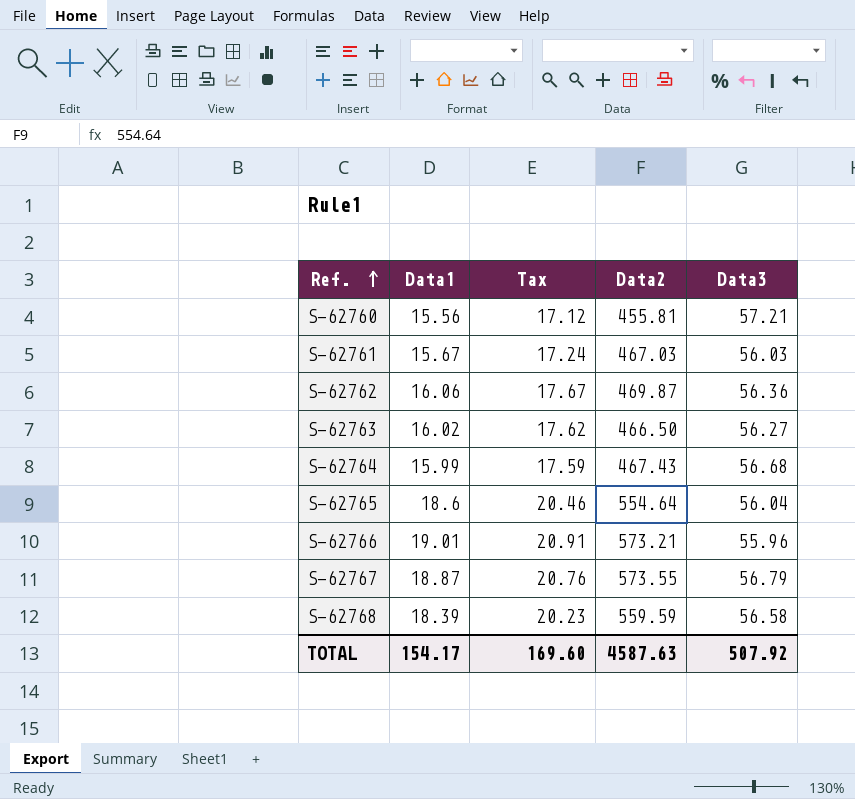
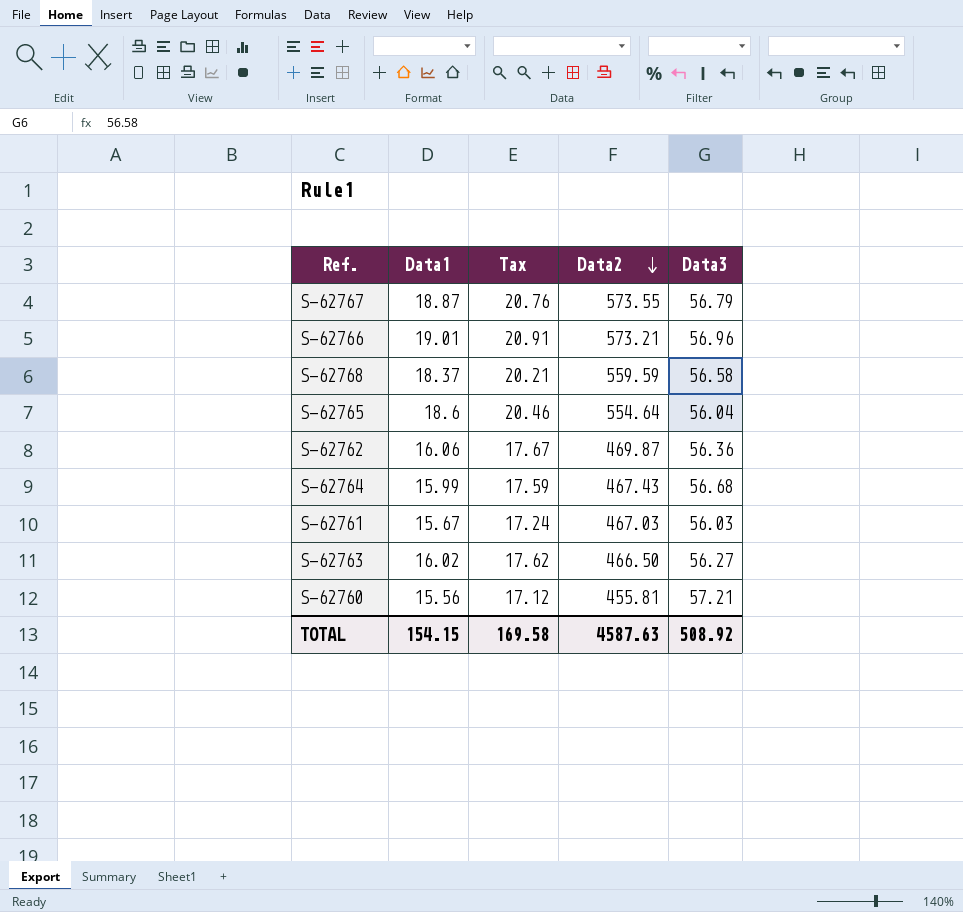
row order: Ref. ascending -> Data2 descending
S-62766 | Data3: 55.96 -> 56.96
S-62768 | Data1: 18.39 -> 18.37
S-62768 | Tax: 20.23 -> 20.21
TOTAL | Data1: 154.17 -> 154.15
TOTAL | Tax: 169.60 -> 169.58
TOTAL | Data3: 507.92 -> 508.92

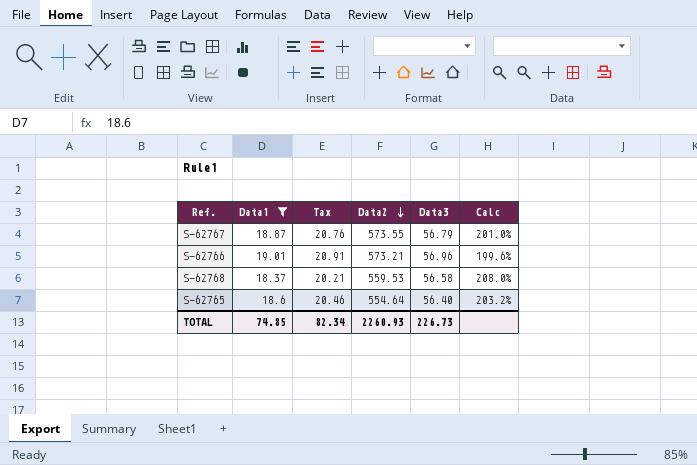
filter: none -> Data1 >= 18.37
column Calc | formula: none -> ([Data3] - [Data1]) / [Data1]
S-62768 | Data2: 559.59 -> 559.53
S-62765 | Data3: 56.04 -> 56.40
TOTAL | Data1: 154.15 -> 74.85
TOTAL | Tax: 169.58 -> 82.34
TOTAL | Data2: 4587.63 -> 2260.93
TOTAL | Data3: 508.92 -> 226.73

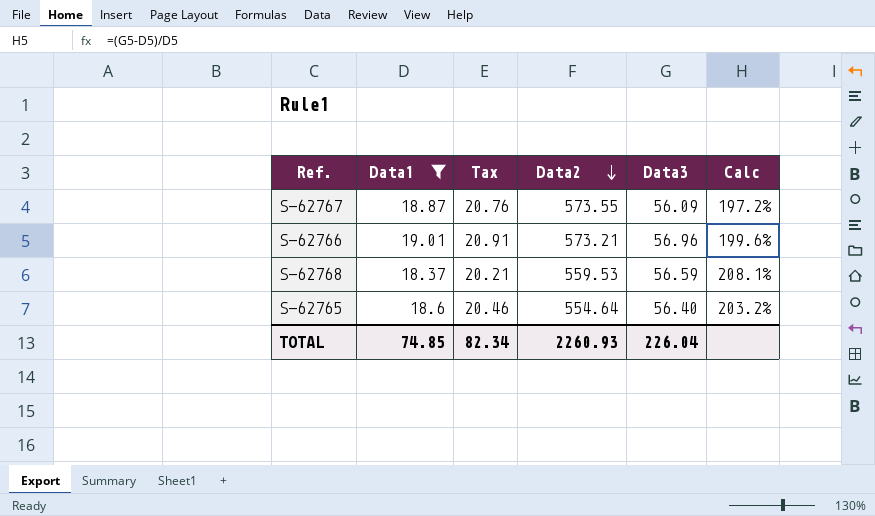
S-62767 | Data3: 56.79 -> 56.09
S-62767 | Calc: 201.0% -> 197.2%
S-62768 | Data3: 56.58 -> 56.59
S-62768 | Calc: 208.0% -> 208.1%
TOTAL | Data3: 226.73 -> 226.04

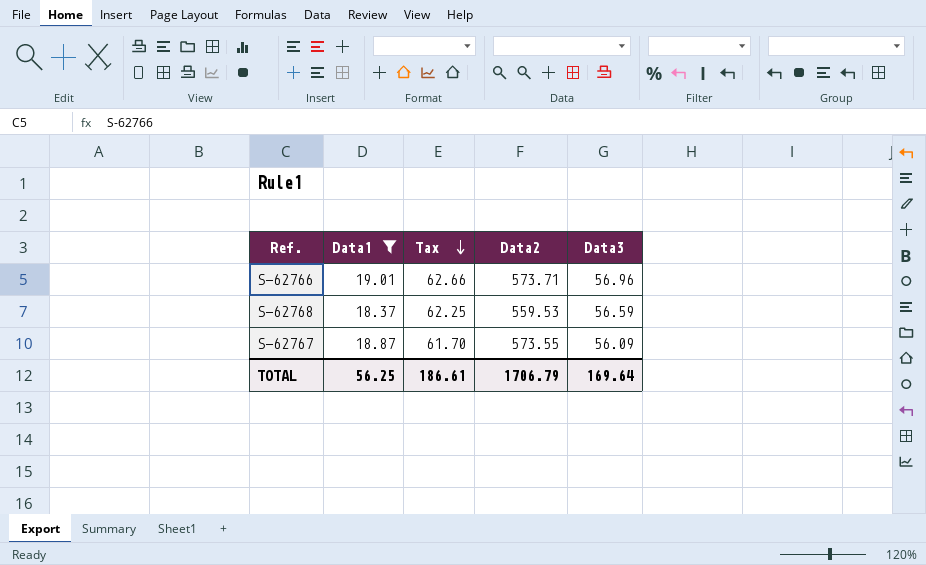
row order: Data2 descending -> Tax descending
column Calc | formula: ([Data3] - [Data1]) / [Data1] -> none
column Tax | formula: [Data1] * 1.1 -> [Data3] * 1.1
row S-62765: 18.6 | 20.46 | 554.64 | 56.40 | 203.2% -> none
S-62766 | Data2: 573.21 -> 573.71
TOTAL | Data1: 74.85 -> 56.25
TOTAL | Tax: 82.34 -> 186.61
TOTAL | Data2: 2260.93 -> 1706.79
TOTAL | Data3: 226.04 -> 169.64

